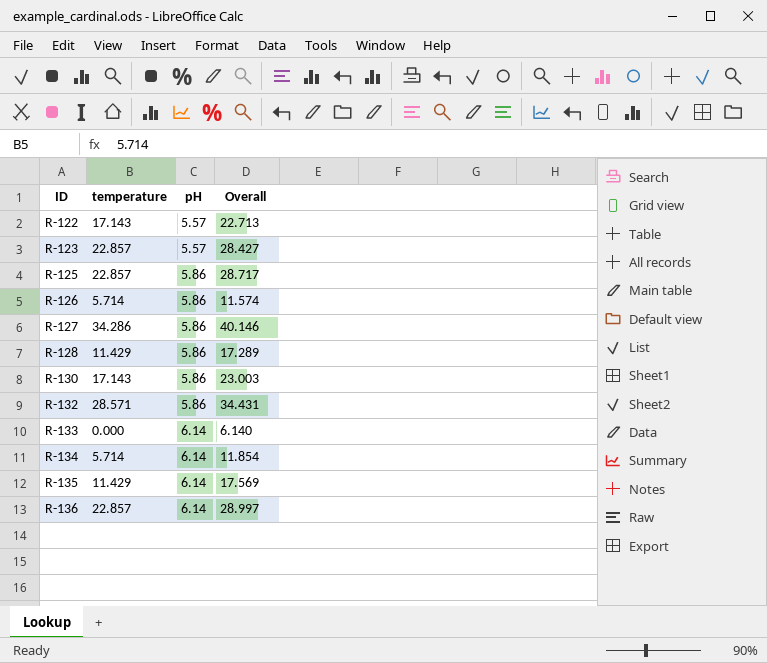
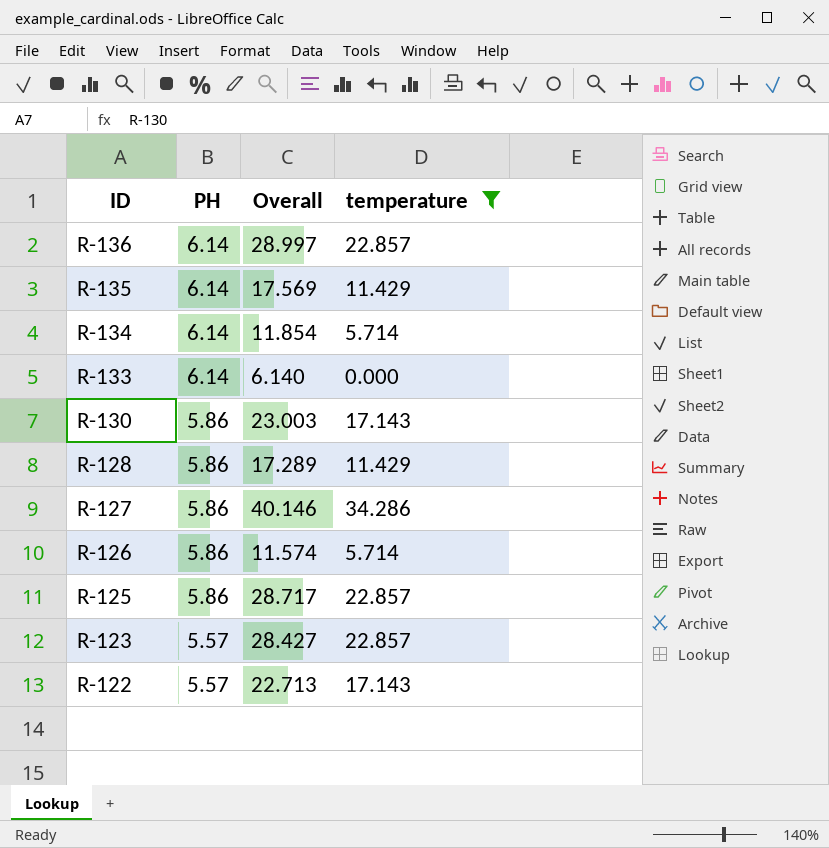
filter: none -> temperature != 28.571
row order: ID ascending -> ID descending
column name: pH -> PH
column temperature | position: 2 -> 4

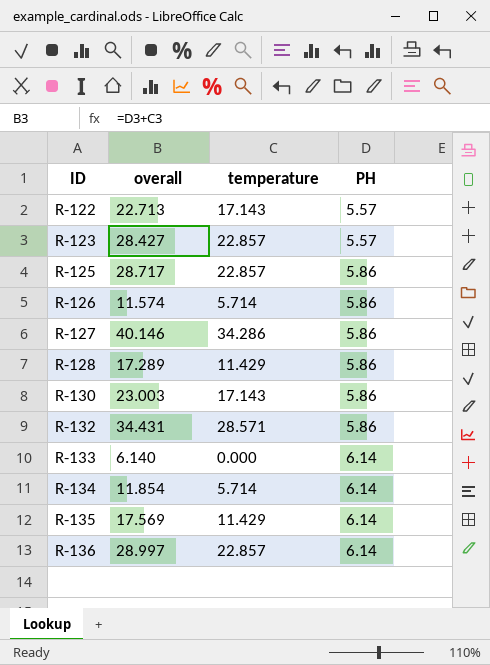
filter: temperature != 28.571 -> none
row order: ID descending -> ID ascending
column name: Overall -> overall
column PH | position: 2 -> 4

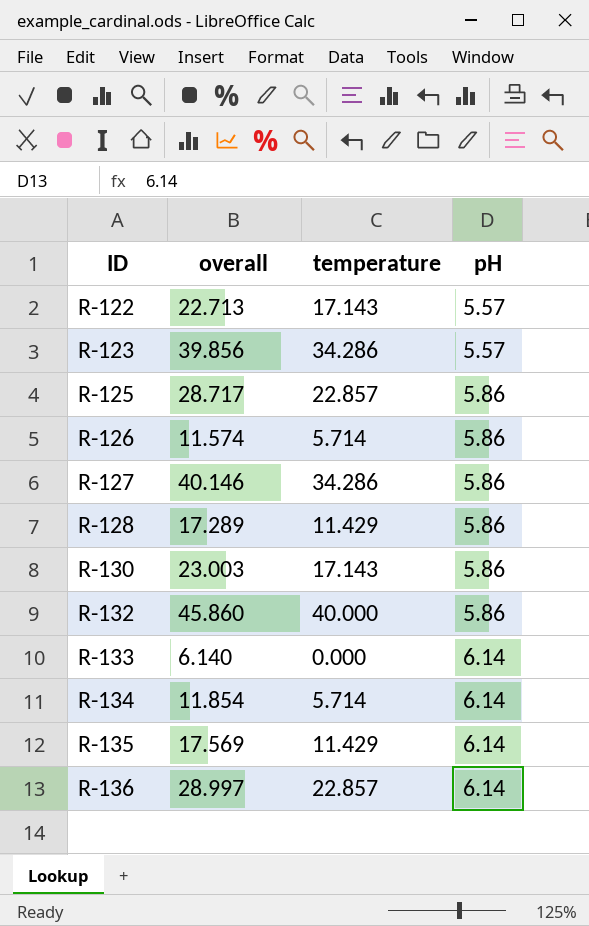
column name: PH -> pH
R-123 | overall: 28.427 -> 39.856
R-123 | temperature: 22.857 -> 34.286
R-132 | overall: 34.431 -> 45.860
R-132 | temperature: 28.571 -> 40.000

